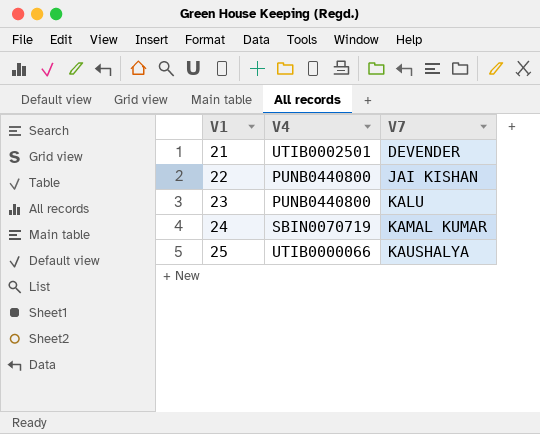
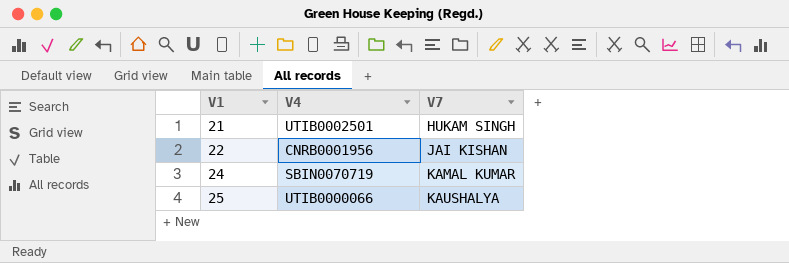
row 23: PUNB0440800 | KALU -> none
21 | V7: DEVENDER -> HUKAM SINGH
22 | V4: PUNB0440800 -> CNRB0001956

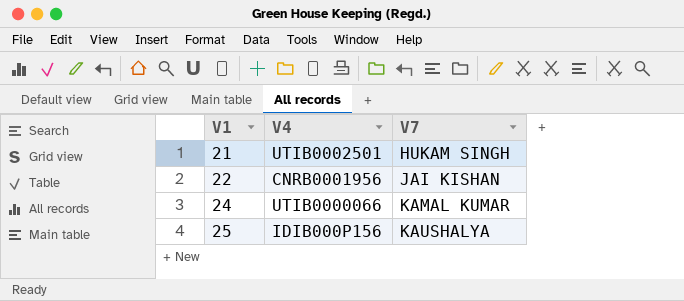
24 | V4: SBIN0070719 -> UTIB0000066
25 | V4: UTIB0000066 -> IDIB000P156

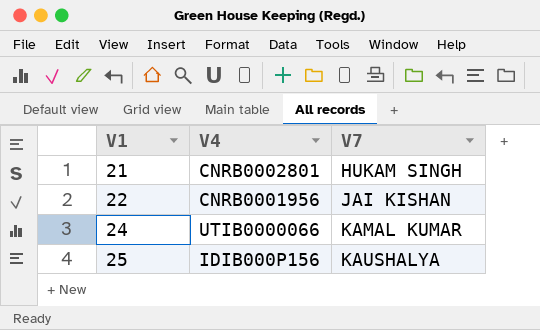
21 | V4: UTIB0002501 -> CNRB0002801

